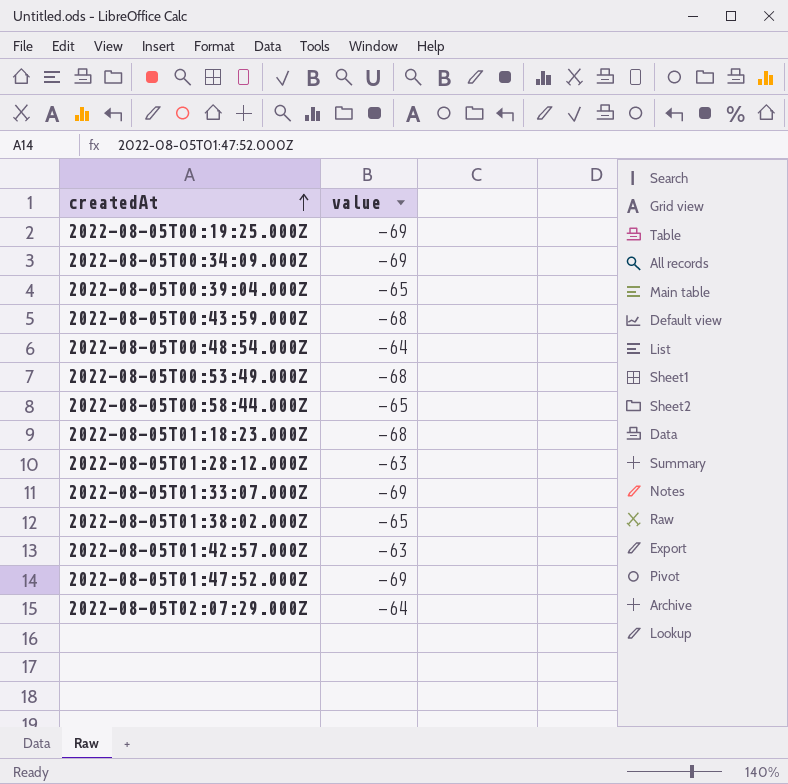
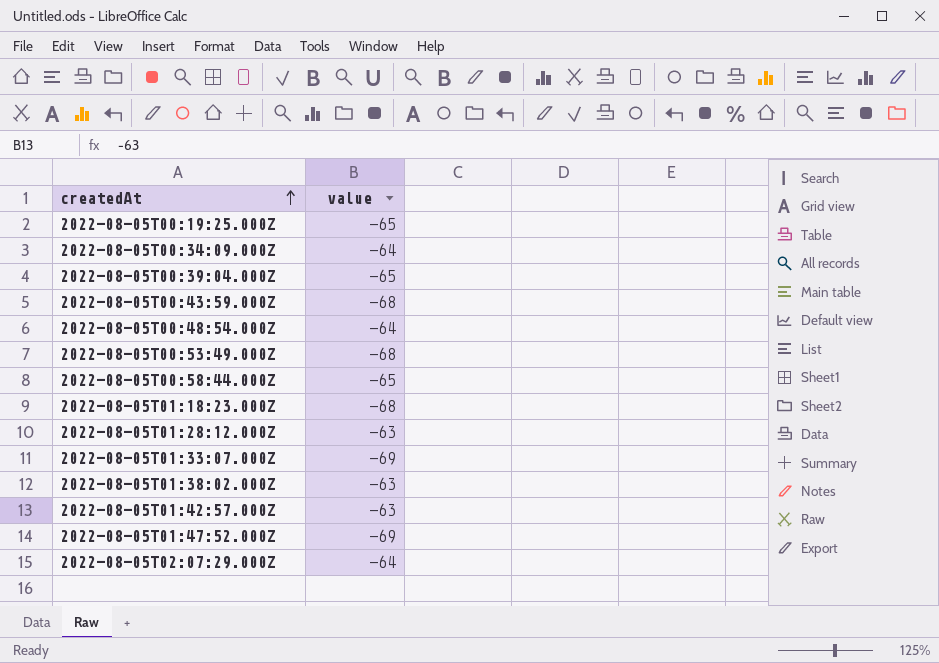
2022-08-05T00:19:25.000Z | value: -69 -> -65
2022-08-05T00:34:09.000Z | value: -69 -> -64
2022-08-05T01:38:02.000Z | value: -65 -> -63

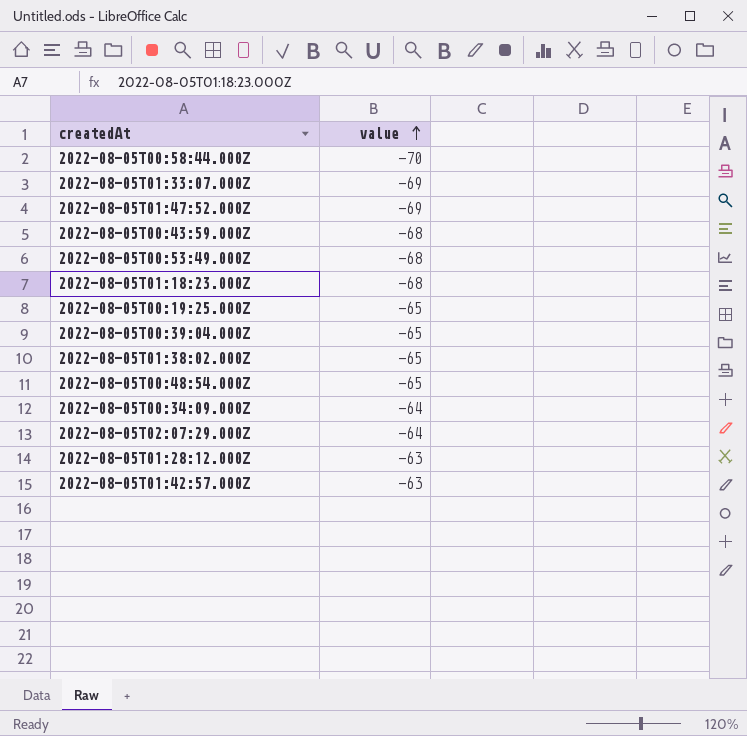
row order: createdAt ascending -> value ascending
2022-08-05T00:58:44.000Z | value: -65 -> -70
2022-08-05T01:38:02.000Z | value: -63 -> -65
2022-08-05T00:48:54.000Z | value: -64 -> -65

